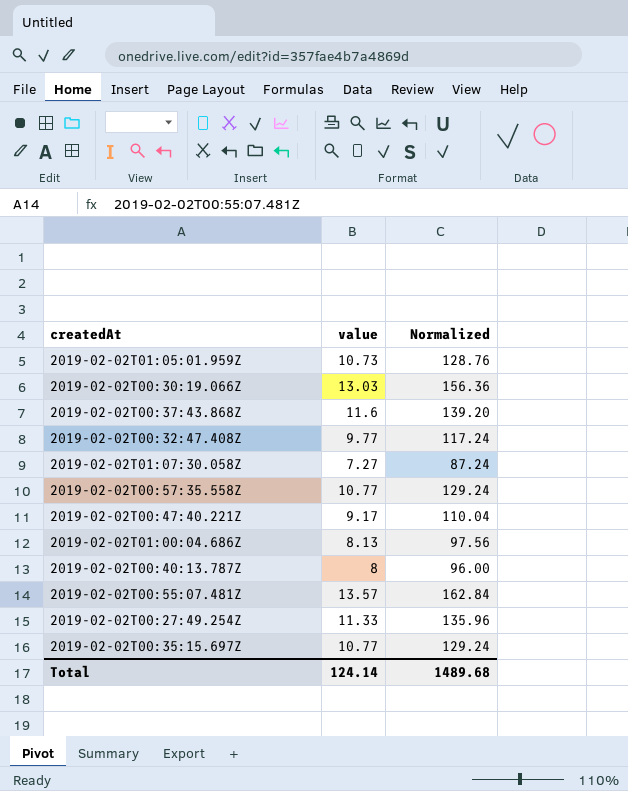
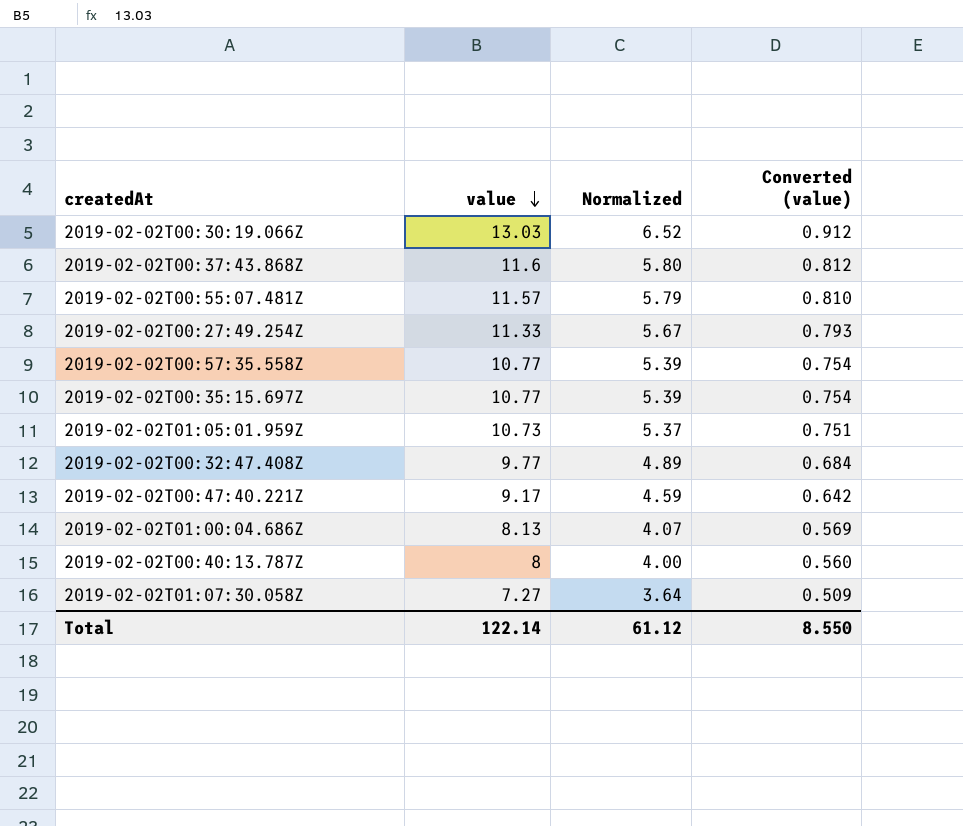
row order: none -> value descending
column Normalized | formula: [value] * 12 -> [value] * 0.5
column Converted (value) | formula: none -> [value] * 0.07
2019-02-02T00:55:07.481Z | value: 13.57 -> 11.57
Total | value: 124.14 -> 122.14
Total | Normalized: 1489.68 -> 61.12

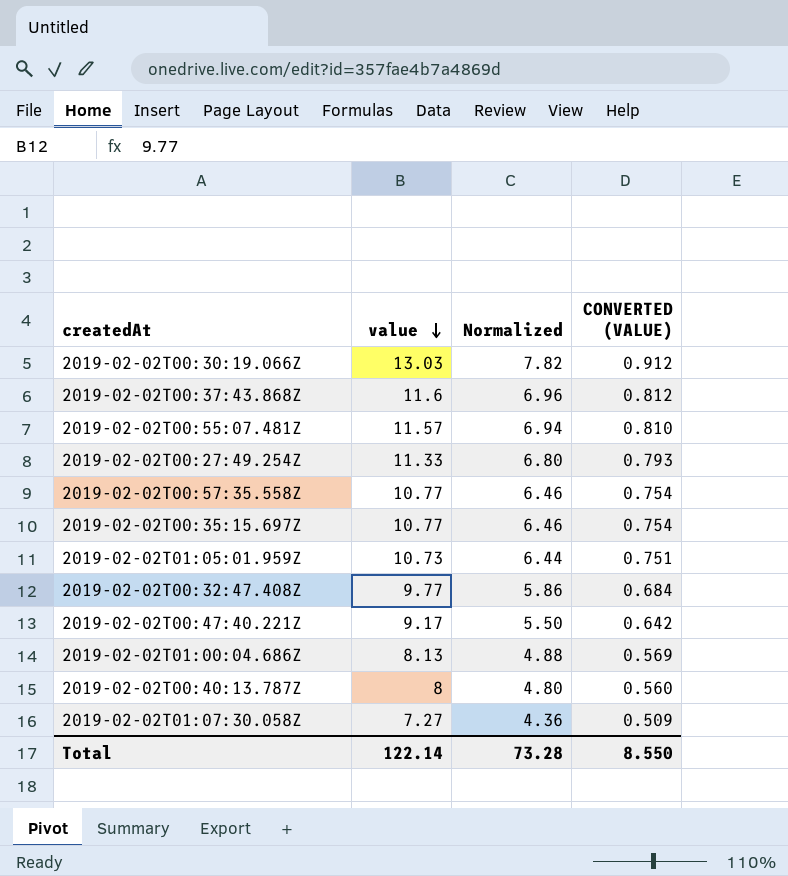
column Normalized | formula: [value] * 0.5 -> [value] * 0.6
column name: Converted (value) -> CONVERTED (VALUE)
Total | Normalized: 61.12 -> 73.28

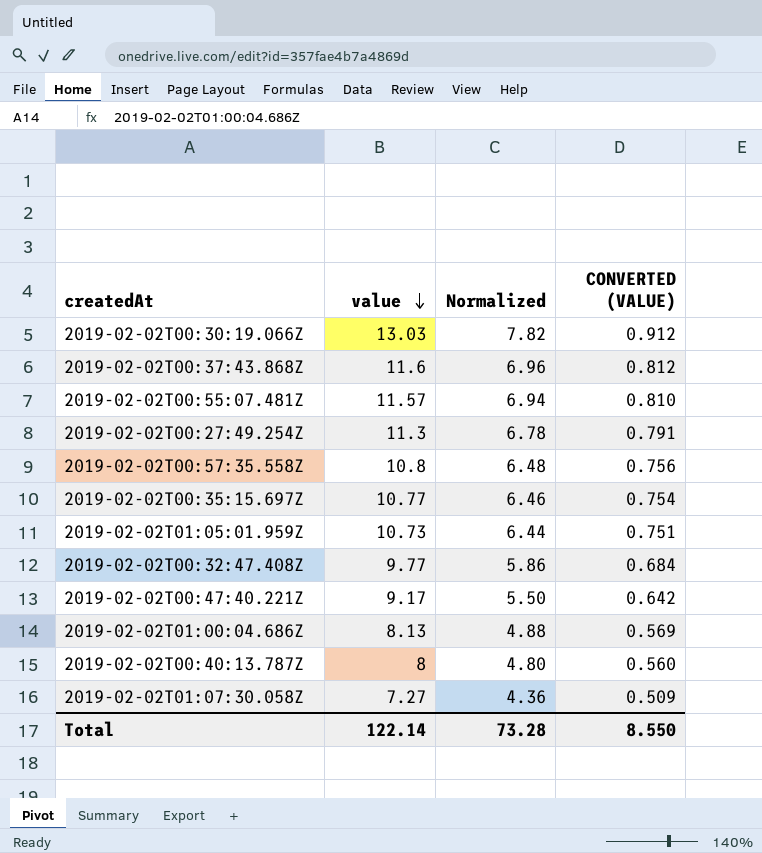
2019-02-02T00:27:49.254Z | value: 11.33 -> 11.3
2019-02-02T00:27:49.254Z | Normalized: 6.80 -> 6.78
2019-02-02T00:27:49.254Z | CONVERTED (VALUE): 0.793 -> 0.791
2019-02-02T00:57:35.558Z | value: 10.77 -> 10.8
2019-02-02T00:57:35.558Z | Normalized: 6.46 -> 6.48
2019-02-02T00:57:35.558Z | CONVERTED (VALUE): 0.754 -> 0.756

